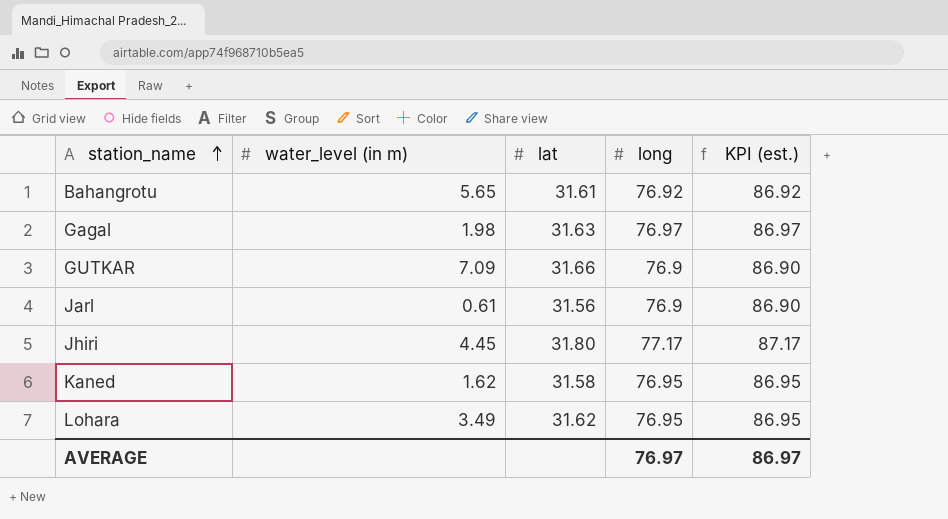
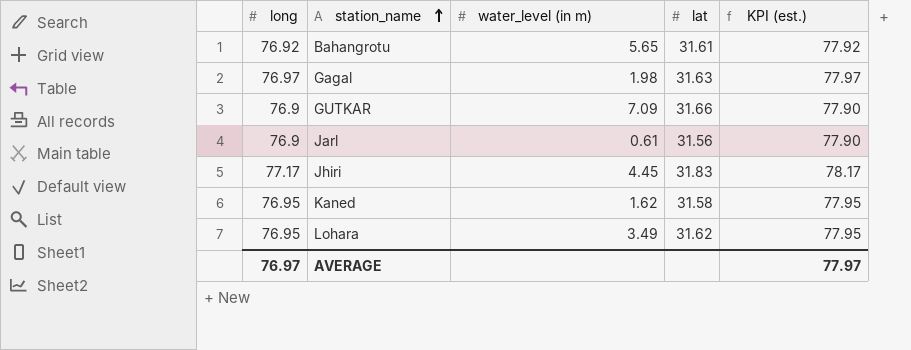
column long | position: 4 -> 1
column KPI (est.) | formula: [long] + 10 -> [long] + 1
Jhiri | lat: 31.80 -> 31.83
AVERAGE | KPI (est.): 86.97 -> 77.97

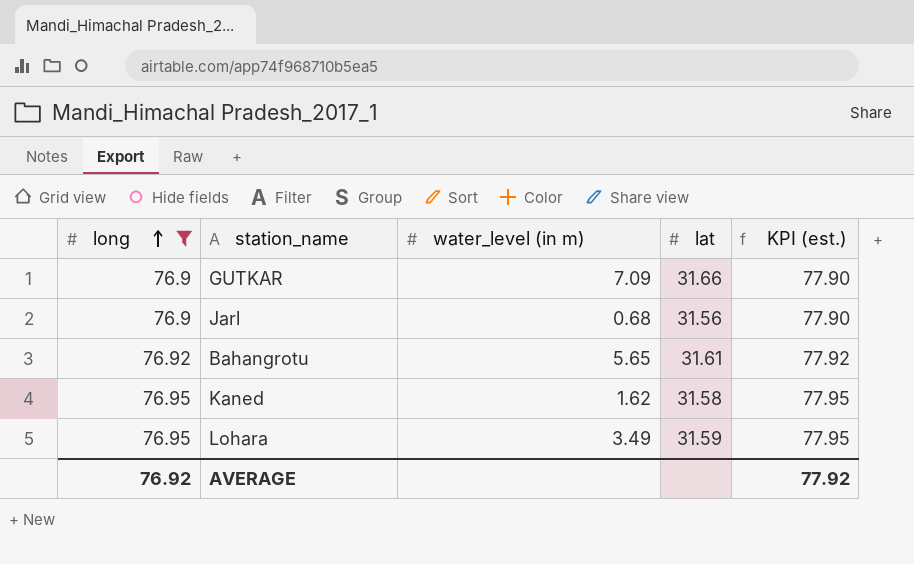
filter: none -> long <= 76.95
row order: station_name ascending -> long ascending
Jarl | water_level (in m): 0.61 -> 0.68
Lohara | lat: 31.62 -> 31.59
AVERAGE | long: 76.97 -> 76.92
AVERAGE | KPI (est.): 77.97 -> 77.92

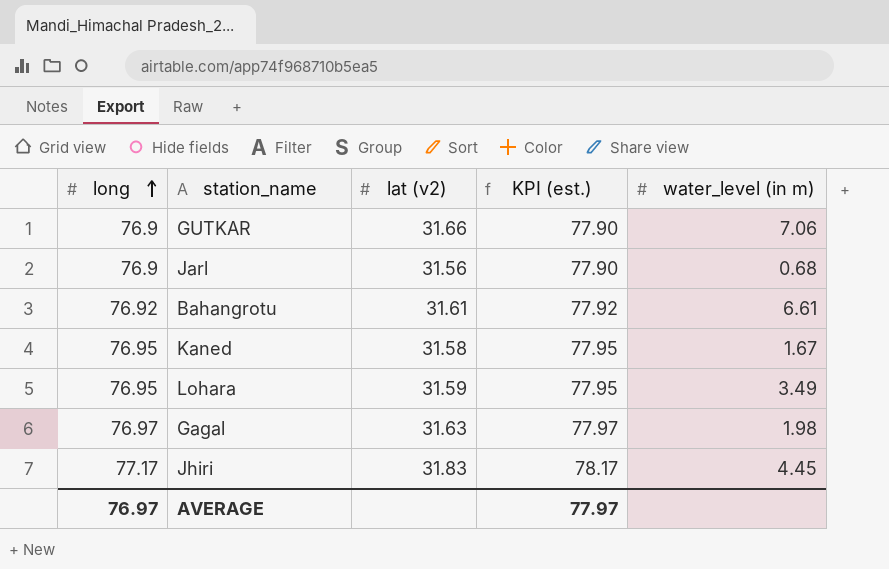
filter: long <= 76.95 -> none
column name: lat -> lat (v2)
column water_level (in m) | position: 3 -> 5
GUTKAR | water_level (in m): 7.09 -> 7.06
Bahangrotu | water_level (in m): 5.65 -> 6.61
Kaned | water_level (in m): 1.62 -> 1.67
AVERAGE | long: 76.92 -> 76.97
AVERAGE | KPI (est.): 77.92 -> 77.97

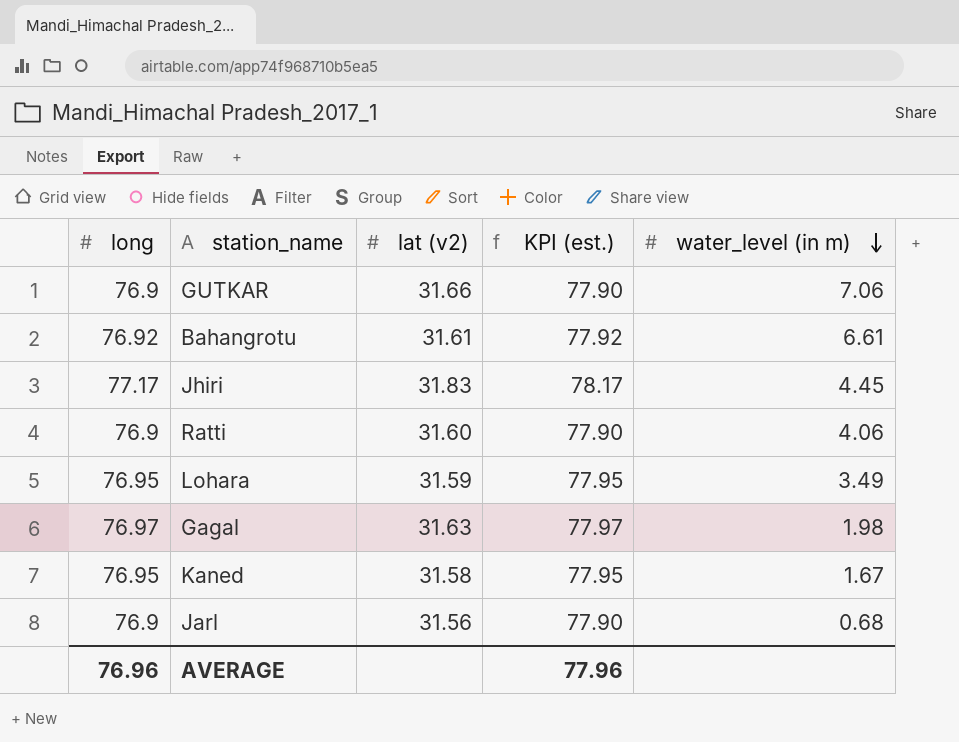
row order: long ascending -> water_level (in m) descending
row Ratti: none -> 76.9 | 31.60 | 77.90 | 4.06
AVERAGE | long: 76.97 -> 76.96
AVERAGE | KPI (est.): 77.97 -> 77.96

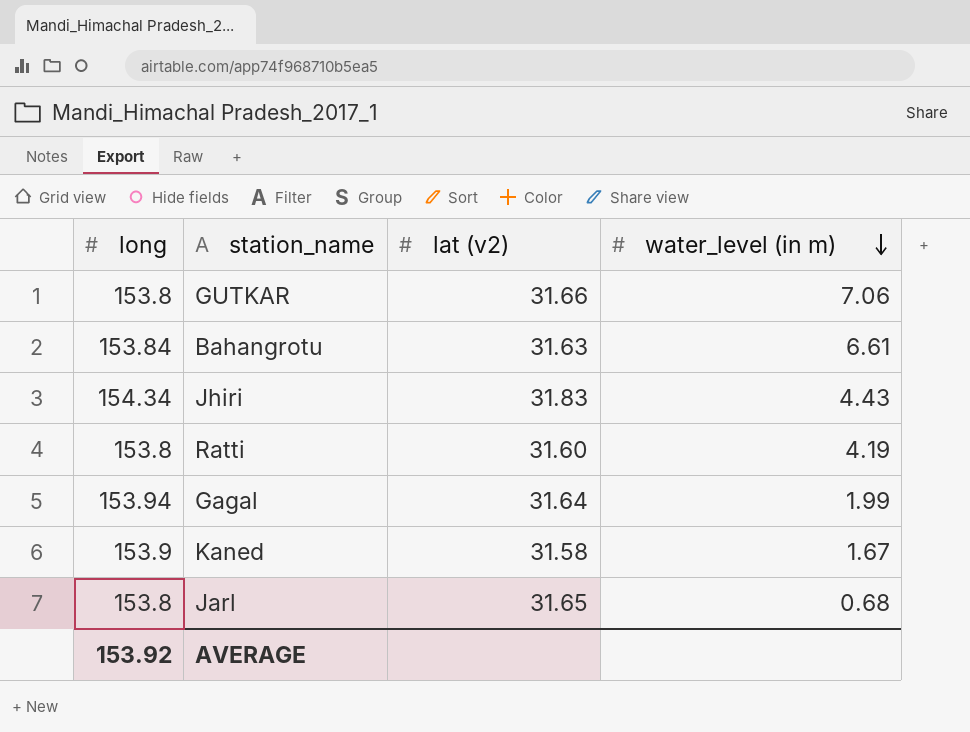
column KPI (est.) | formula: [long] + 1 -> none
row Lohara: 76.95 | 31.59 | 77.95 | 3.49 -> none
GUTKAR | long: 76.9 -> 153.8
Bahangrotu | long: 76.92 -> 153.84
Bahangrotu | lat (v2): 31.61 -> 31.63
Jhiri | long: 77.17 -> 154.34
Jhiri | water_level (in m): 4.45 -> 4.43
Ratti | long: 76.9 -> 153.8
Ratti | water_level (in m): 4.06 -> 4.19
Gagal | long: 76.97 -> 153.94
Gagal | lat (v2): 31.63 -> 31.64
Gagal | water_level (in m): 1.98 -> 1.99
Kaned | long: 76.95 -> 153.9
Jarl | long: 76.9 -> 153.8
Jarl | lat (v2): 31.56 -> 31.65
AVERAGE | long: 76.96 -> 153.92

